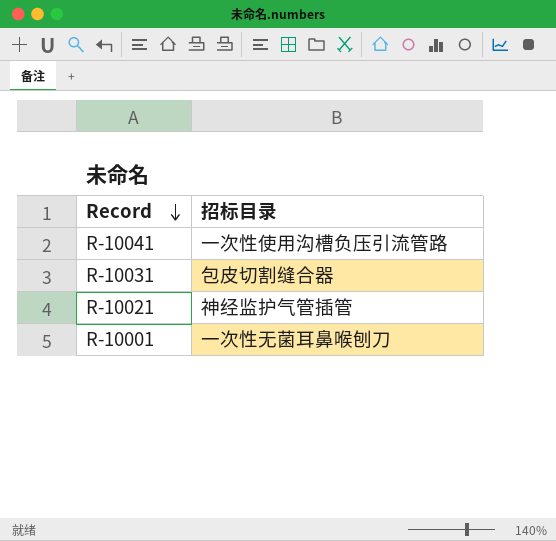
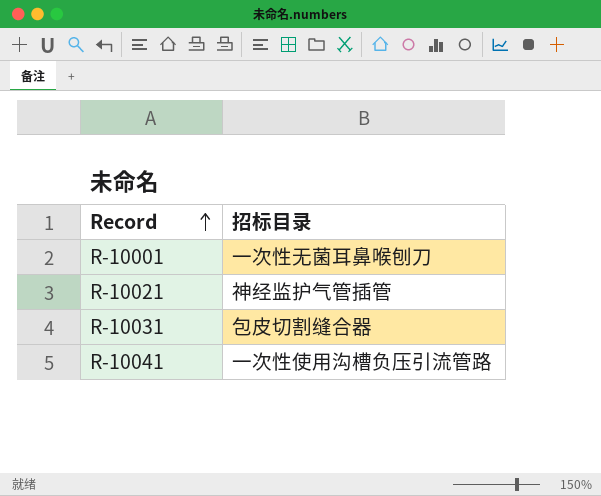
row order: Record descending -> Record ascending

